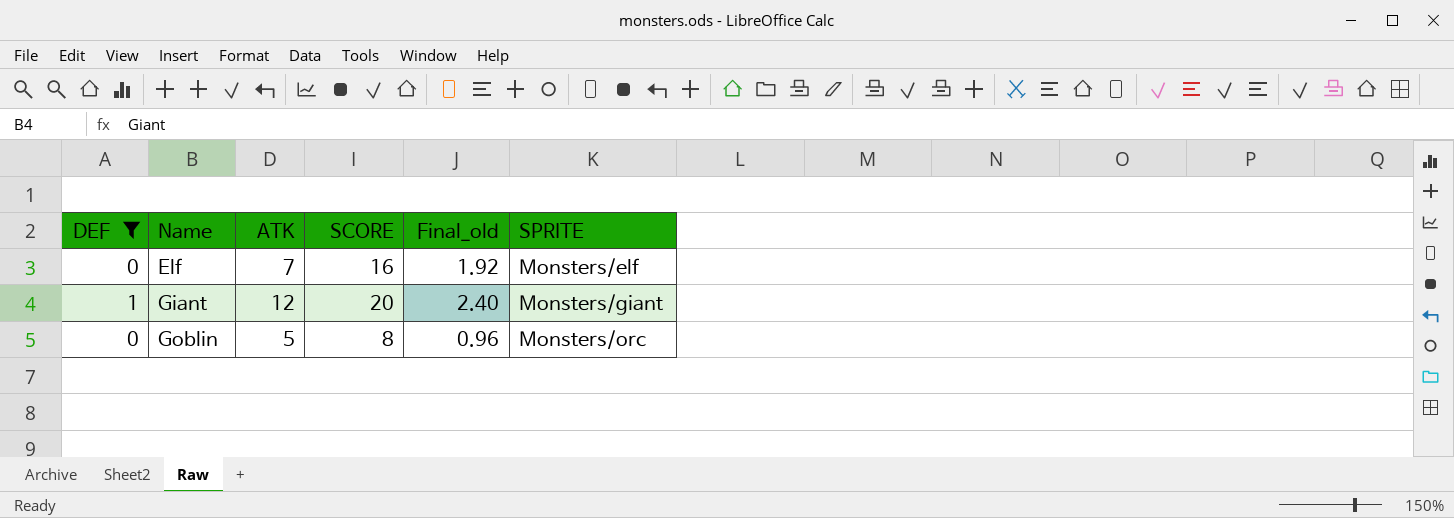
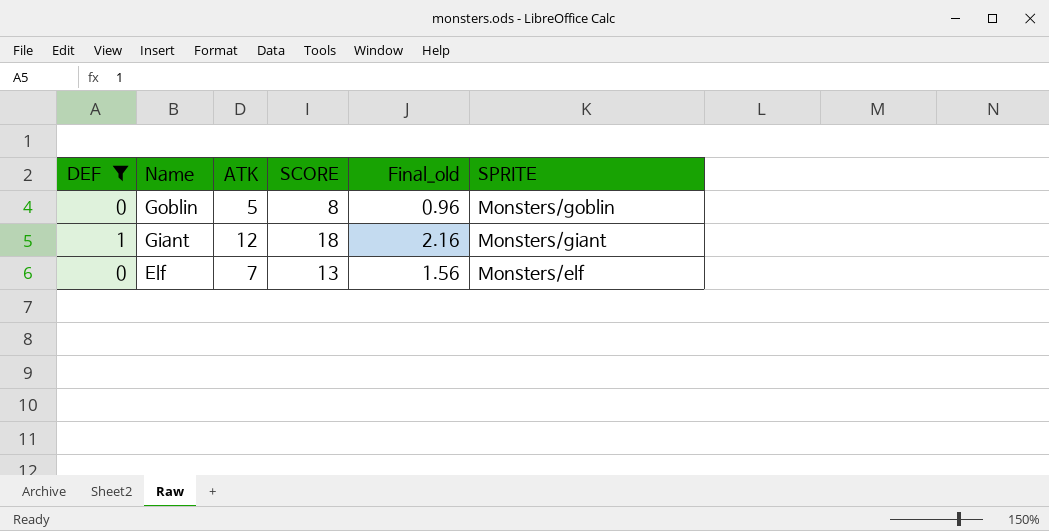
row order: Name ascending -> Name descending
Goblin | SPRITE: Monsters/orc -> Monsters/goblin
Giant | SCORE: 20 -> 18
Giant | Final_old: 2.40 -> 2.16
Elf | SCORE: 16 -> 13
Elf | Final_old: 1.92 -> 1.56

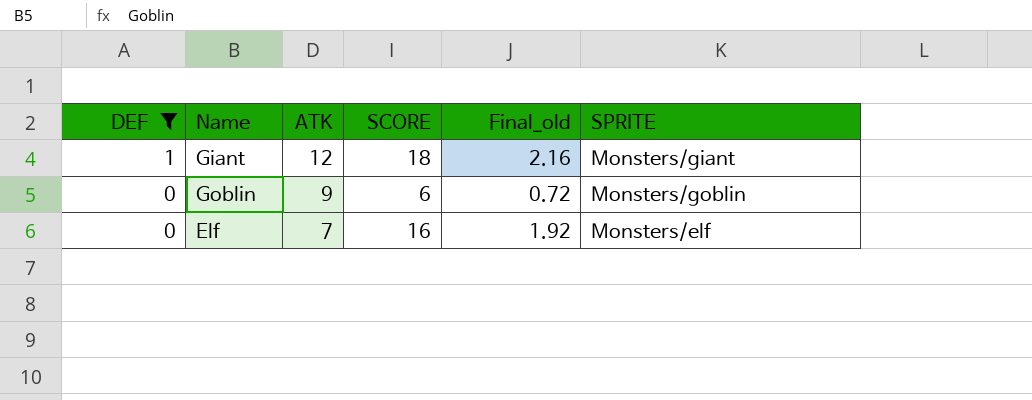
row order: Name descending -> DEF descending
Goblin | ATK: 5 -> 9
Goblin | SCORE: 8 -> 6
Goblin | Final_old: 0.96 -> 0.72
Elf | SCORE: 13 -> 16
Elf | Final_old: 1.56 -> 1.92

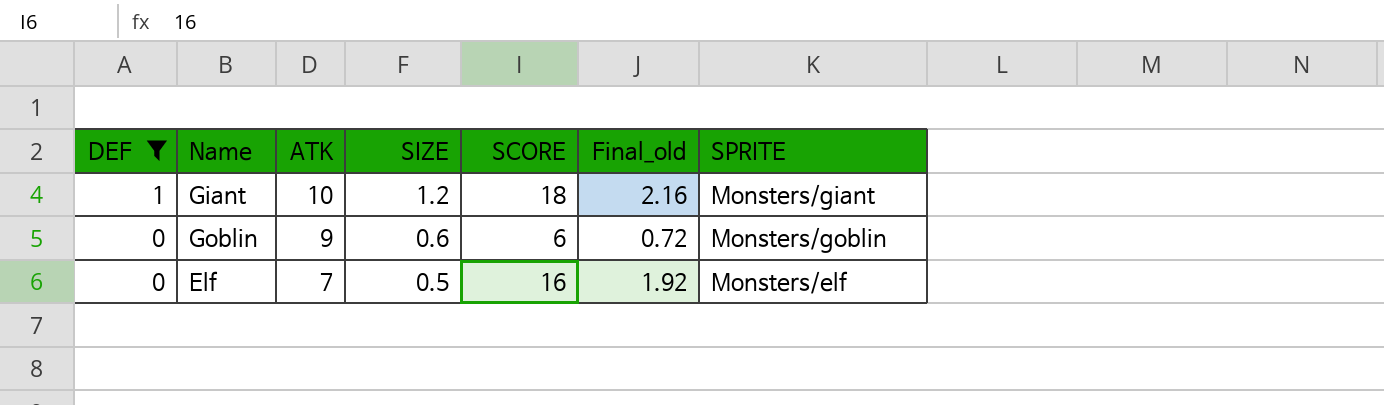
column SIZE | position: none -> 4
Giant | ATK: 12 -> 10

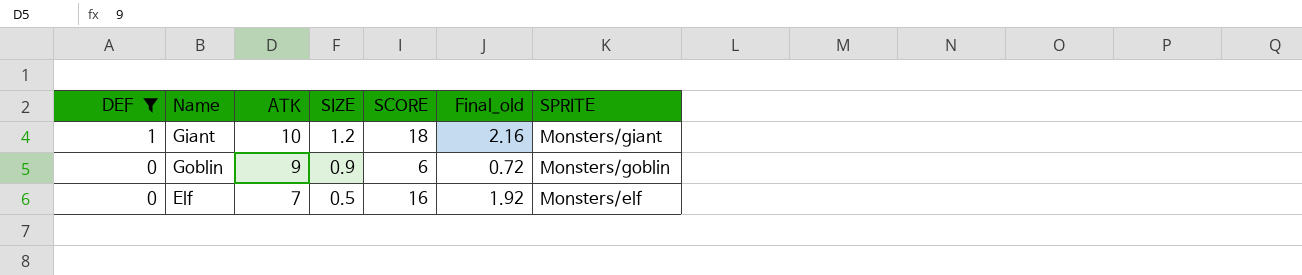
Goblin | SIZE: 0.6 -> 0.9

